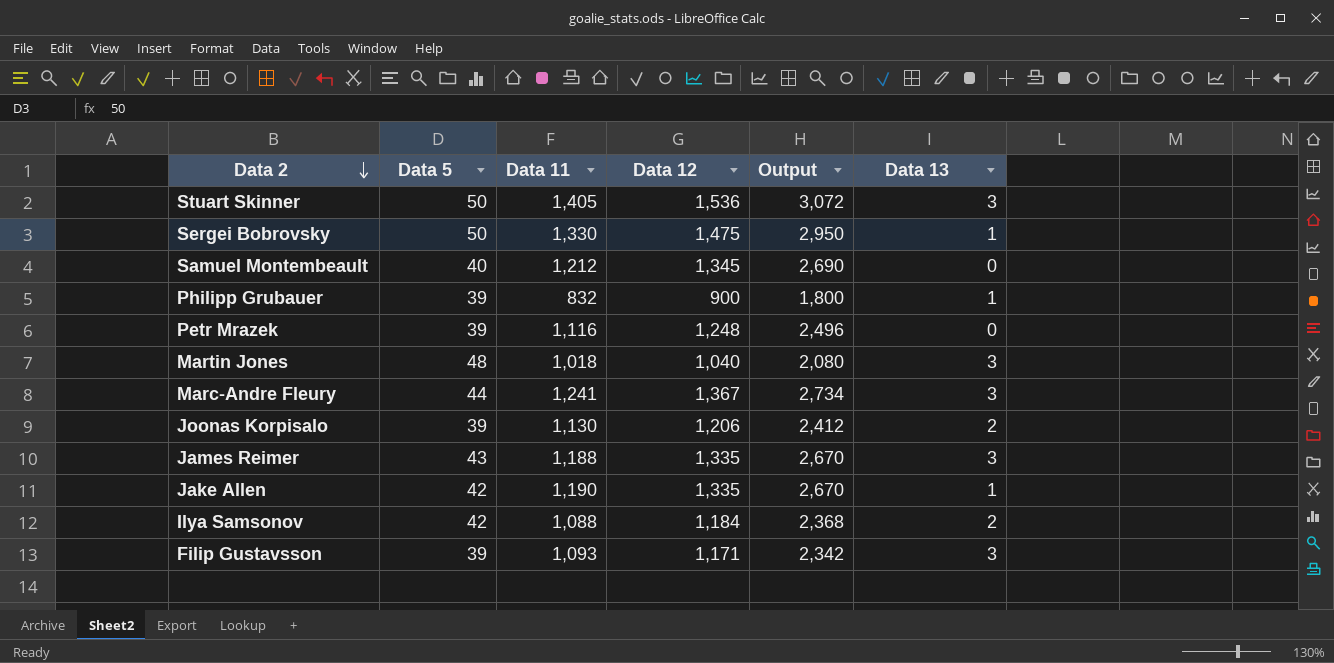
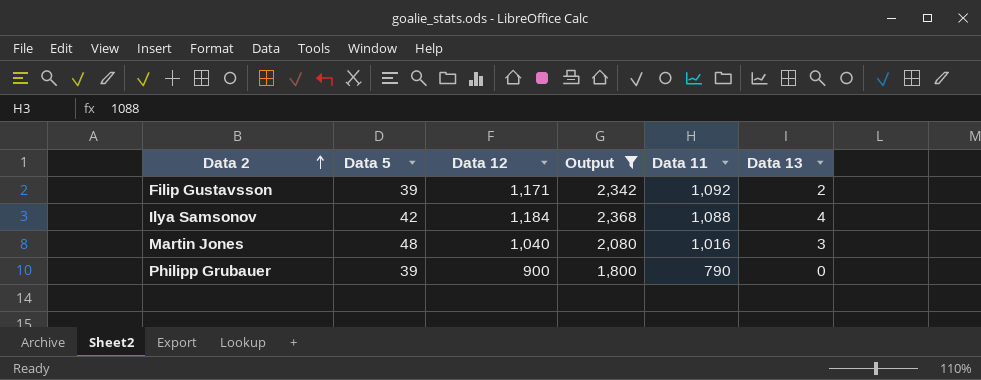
filter: none -> Output <= 2,368
row order: Data 2 descending -> Data 2 ascending
column Data 11 | position: 3 -> 5
Filip Gustavsson | Data 11: 1,093 -> 1,092
Filip Gustavsson | Data 13: 3 -> 2
Ilya Samsonov | Data 13: 2 -> 4
Martin Jones | Data 11: 1,018 -> 1,016
Philipp Grubauer | Data 11: 832 -> 790
Philipp Grubauer | Data 13: 1 -> 0

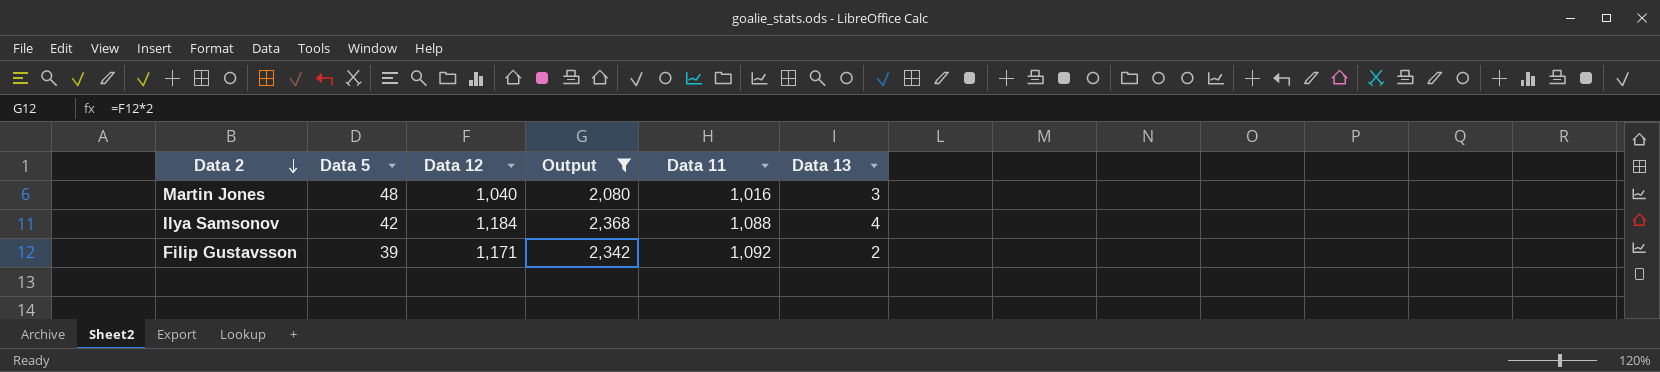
row order: Data 2 ascending -> Data 2 descending
row Philipp Grubauer: 39 | 900 | 1,800 | 790 | 0 -> none

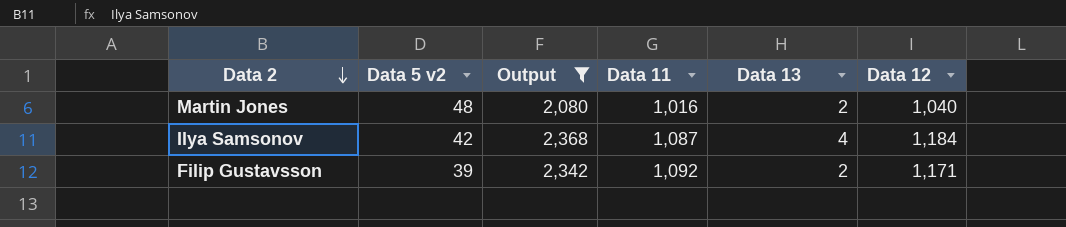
column name: Data 5 -> Data 5 v2
column Data 12 | position: 3 -> 6
Martin Jones | Data 13: 3 -> 2
Ilya Samsonov | Data 11: 1,088 -> 1,087

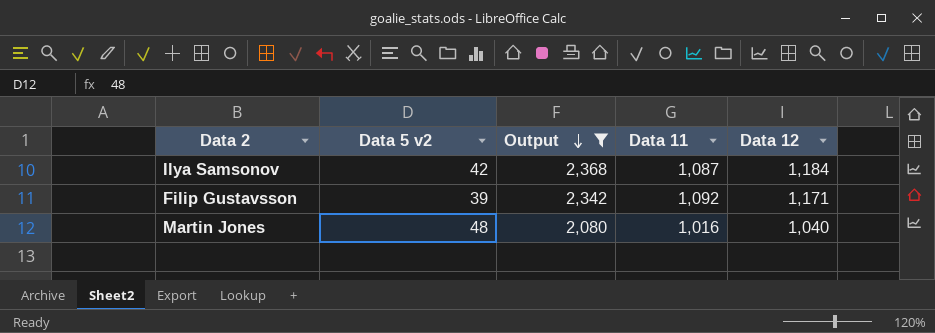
row order: Data 2 descending -> Output descending
column Data 13 | position: 5 -> none

